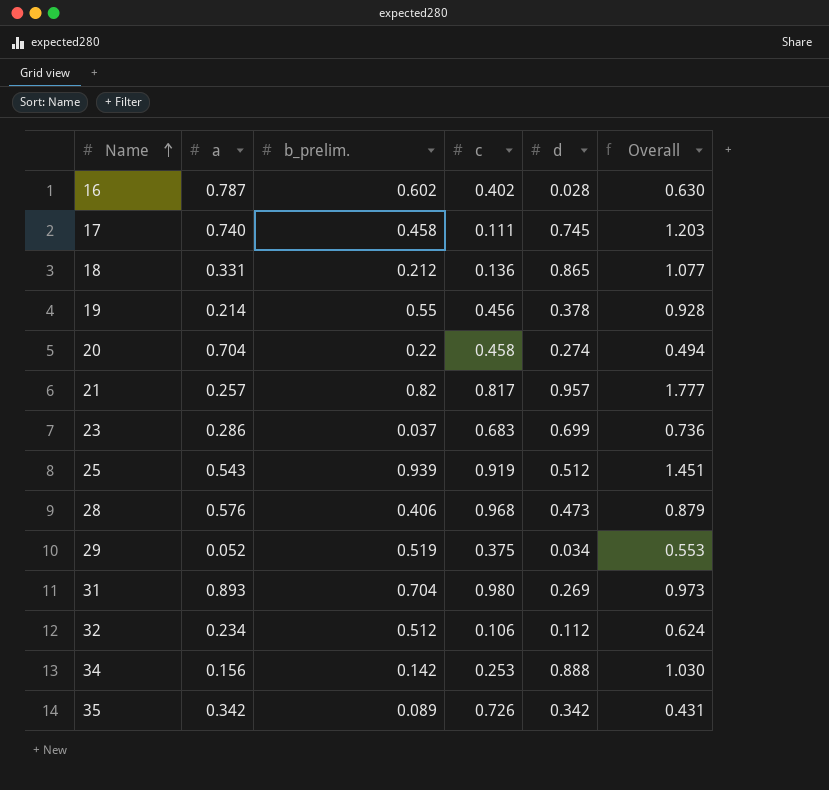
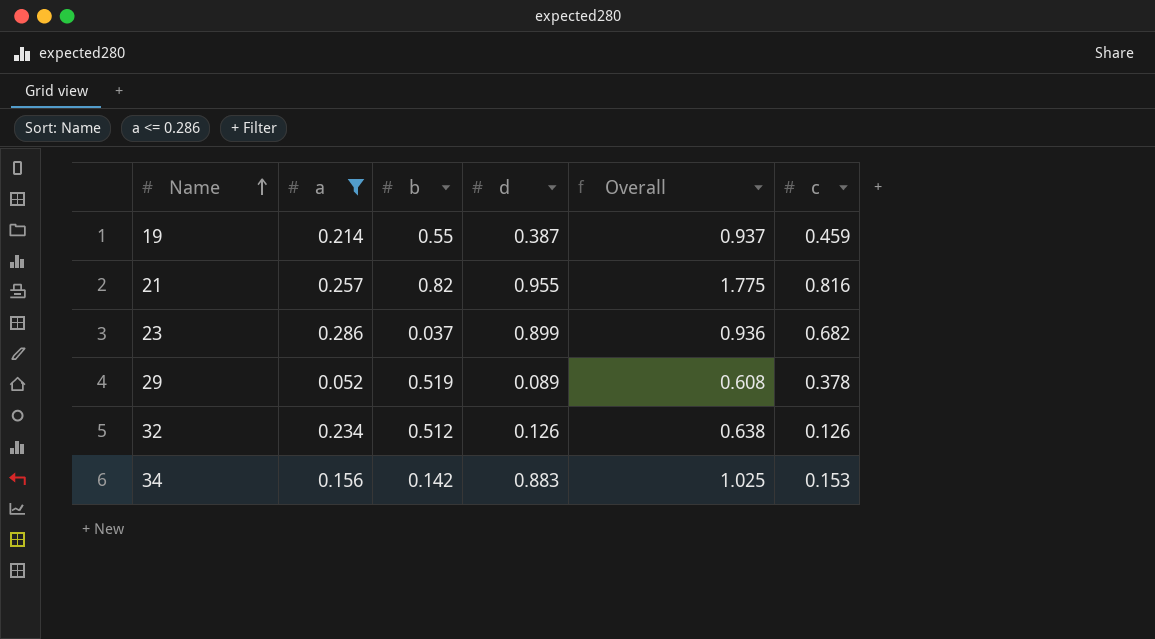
filter: none -> a <= 0.286
column name: b_prelim. -> b
column c | position: 4 -> 6
19 | d: 0.378 -> 0.387
19 | Overall: 0.928 -> 0.937
19 | c: 0.456 -> 0.459
21 | d: 0.957 -> 0.955
21 | Overall: 1.777 -> 1.775
21 | c: 0.817 -> 0.816
23 | d: 0.699 -> 0.899
23 | Overall: 0.736 -> 0.936
23 | c: 0.683 -> 0.682
29 | d: 0.034 -> 0.089
29 | Overall: 0.553 -> 0.608
29 | c: 0.375 -> 0.378
32 | d: 0.112 -> 0.126
32 | Overall: 0.624 -> 0.638
32 | c: 0.106 -> 0.126
34 | d: 0.888 -> 0.883
34 | Overall: 1.030 -> 1.025
34 | c: 0.253 -> 0.153

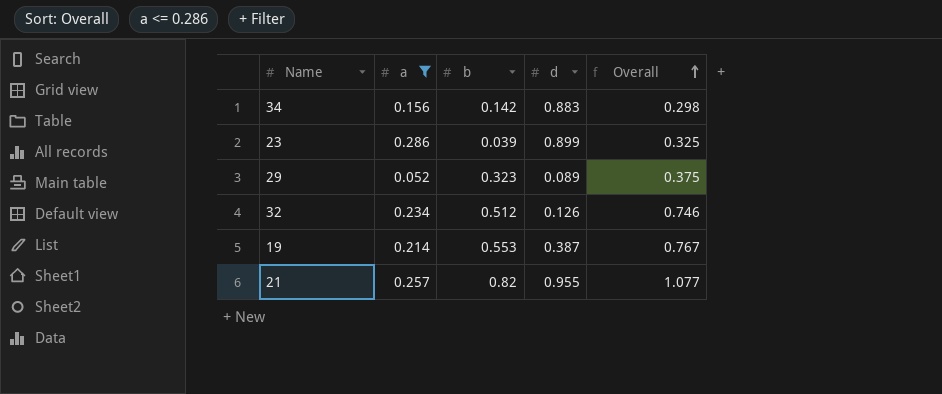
row order: Name ascending -> Overall ascending
column c | position: 6 -> none
column Overall | formula: [b] + [d] -> [a] + [b]
23 | b: 0.037 -> 0.039
29 | b: 0.519 -> 0.323
19 | b: 0.55 -> 0.553

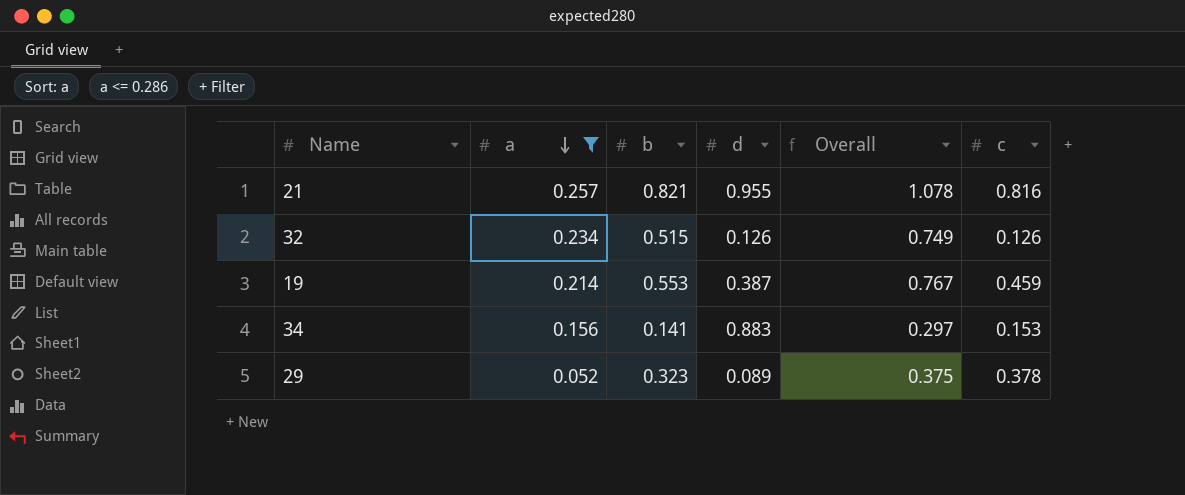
row order: Overall ascending -> a descending
column c | position: none -> 6
row 23: 0.286 | 0.039 | 0.899 | 0.325 -> none
21 | b: 0.82 -> 0.821
21 | Overall: 1.077 -> 1.078
32 | b: 0.512 -> 0.515
32 | Overall: 0.746 -> 0.749
34 | b: 0.142 -> 0.141
34 | Overall: 0.298 -> 0.297

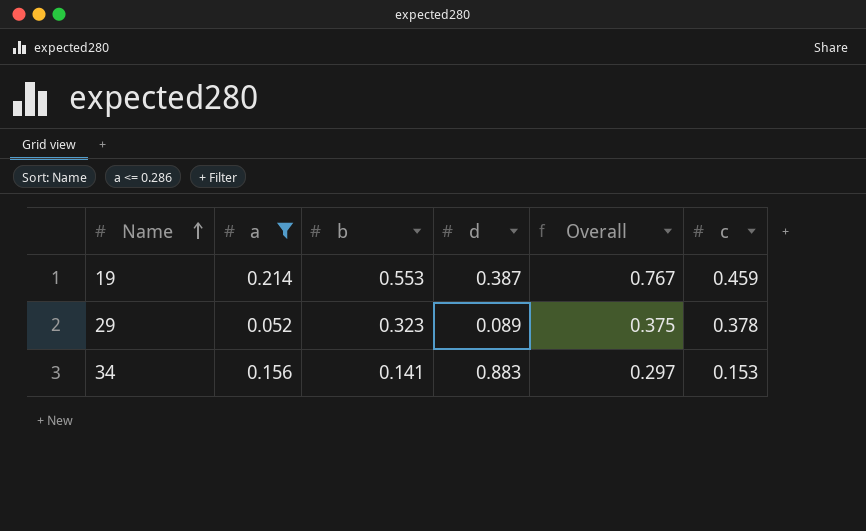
row order: a descending -> Name ascending
row 21: 0.257 | 0.821 | 0.955 | 1.078 | 0.816 -> none
row 32: 0.234 | 0.515 | 0.126 | 0.749 | 0.126 -> none

